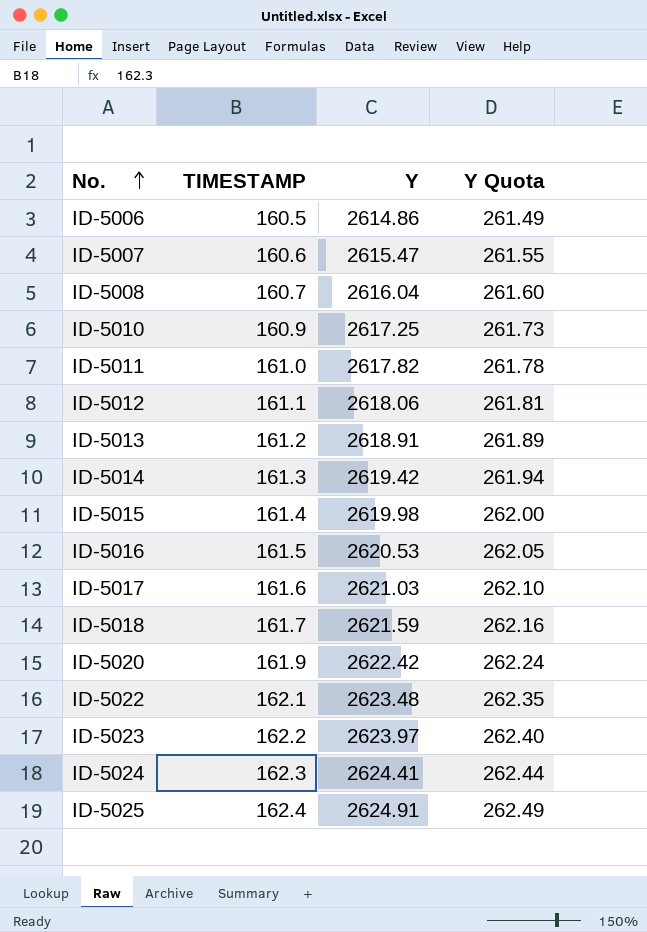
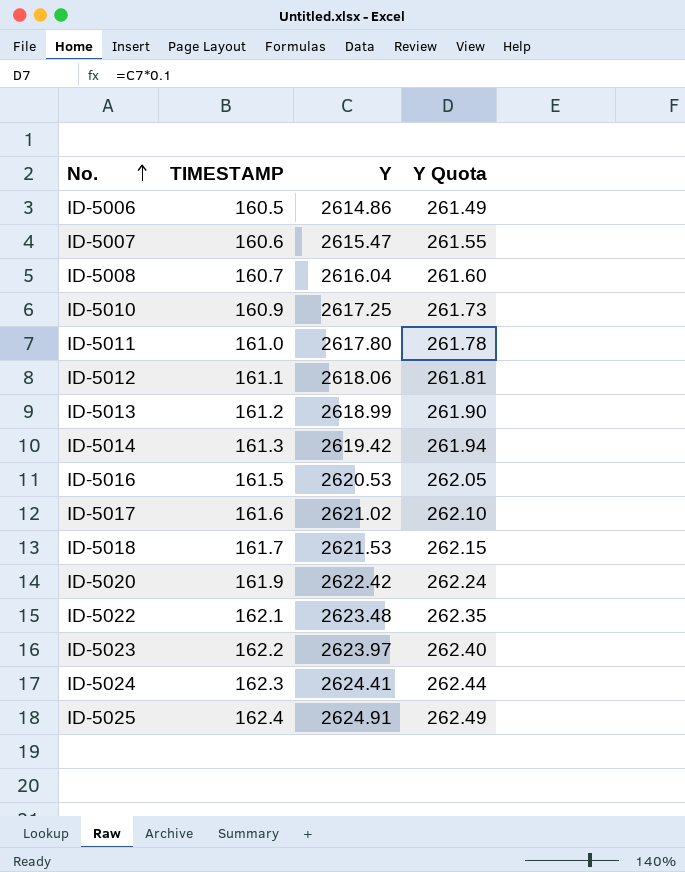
row ID-5015: 161.4 | 2619.98 | 262.00 -> none
ID-5011 | Y: 2617.82 -> 2617.80
ID-5013 | Y: 2618.91 -> 2618.99
ID-5013 | Y Quota: 261.89 -> 261.90
ID-5017 | Y: 2621.03 -> 2621.02
ID-5018 | Y: 2621.59 -> 2621.53
ID-5018 | Y Quota: 262.16 -> 262.15

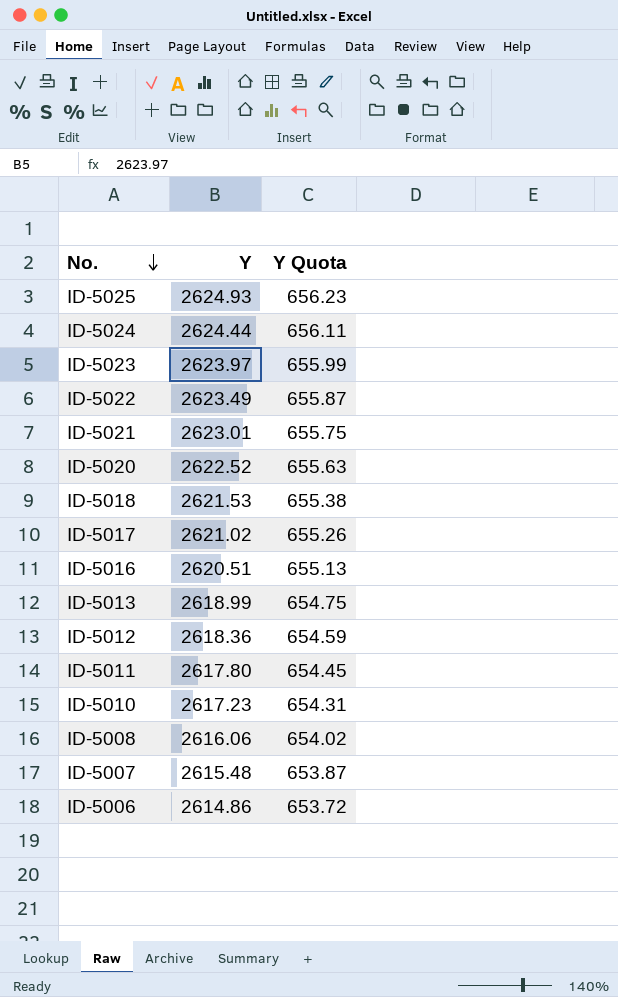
row order: No. ascending -> No. descending
column TIMESTAMP | position: 2 -> none
column Y Quota | formula: [Y] * 0.1 -> [Y] * 0.25
row ID-5014: 161.3 | 2619.42 | 261.94 -> none
ID-5025 | Y: 2624.91 -> 2624.93
ID-5024 | Y: 2624.41 -> 2624.44
ID-5022 | Y: 2623.48 -> 2623.49
row ID-5021: none -> 2623.01 | 655.75
ID-5020 | Y: 2622.42 -> 2622.52
ID-5016 | Y: 2620.53 -> 2620.51
ID-5012 | Y: 2618.06 -> 2618.36
ID-5010 | Y: 2617.25 -> 2617.23
ID-5008 | Y: 2616.04 -> 2616.06
ID-5007 | Y: 2615.47 -> 2615.48

